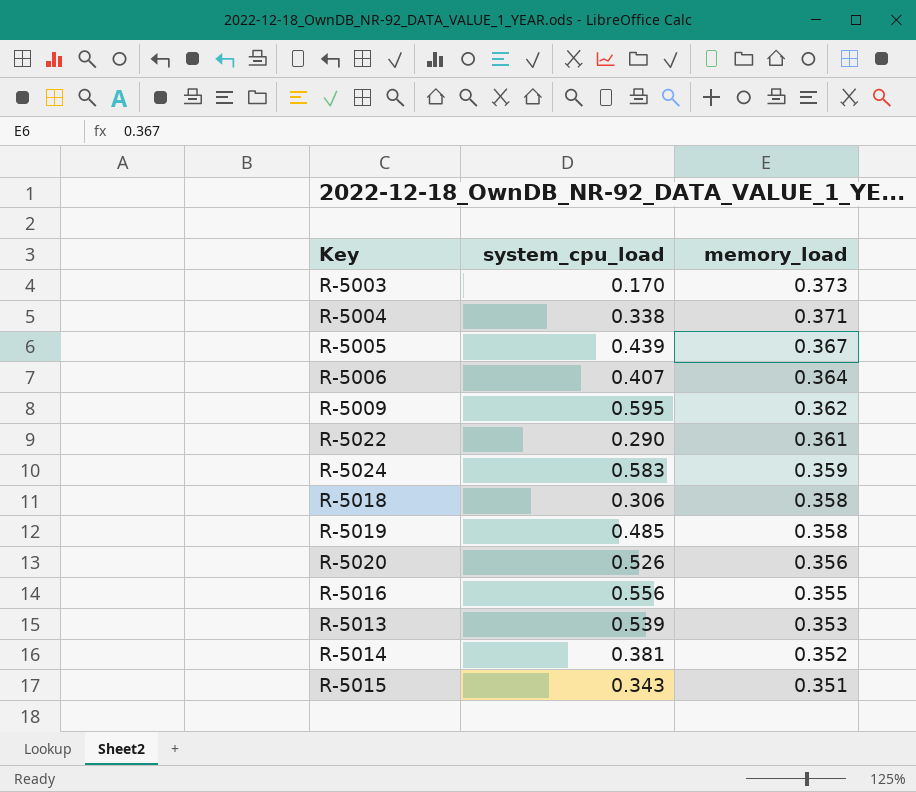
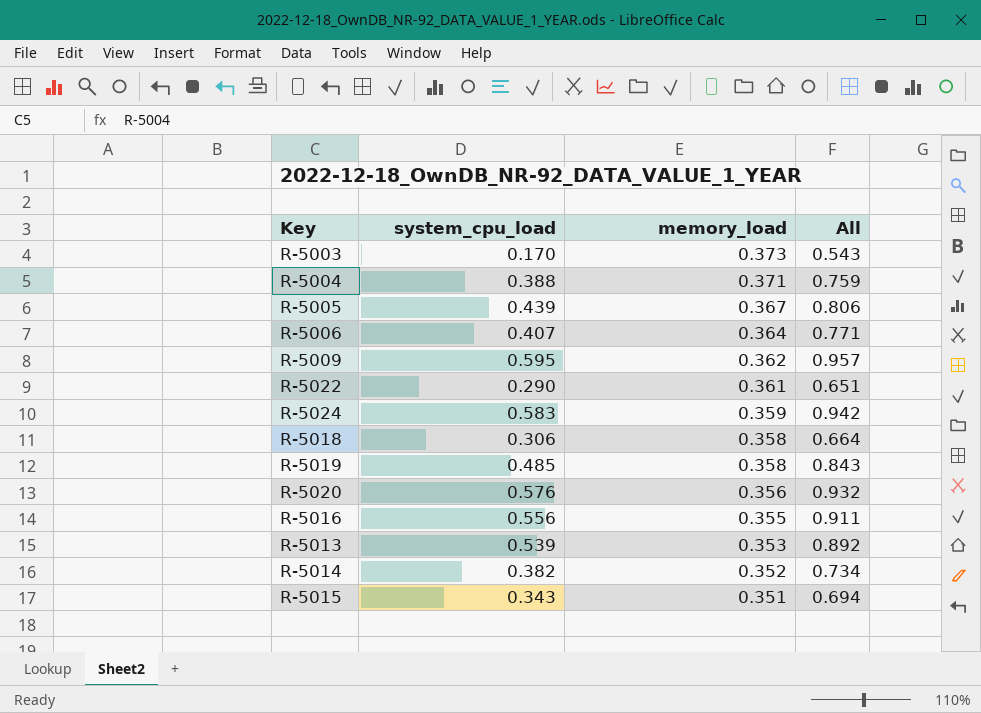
column All | formula: none -> [system_cpu_load] + [memory_load]
R-5004 | system_cpu_load: 0.338 -> 0.388
R-5020 | system_cpu_load: 0.526 -> 0.576
R-5014 | system_cpu_load: 0.381 -> 0.382

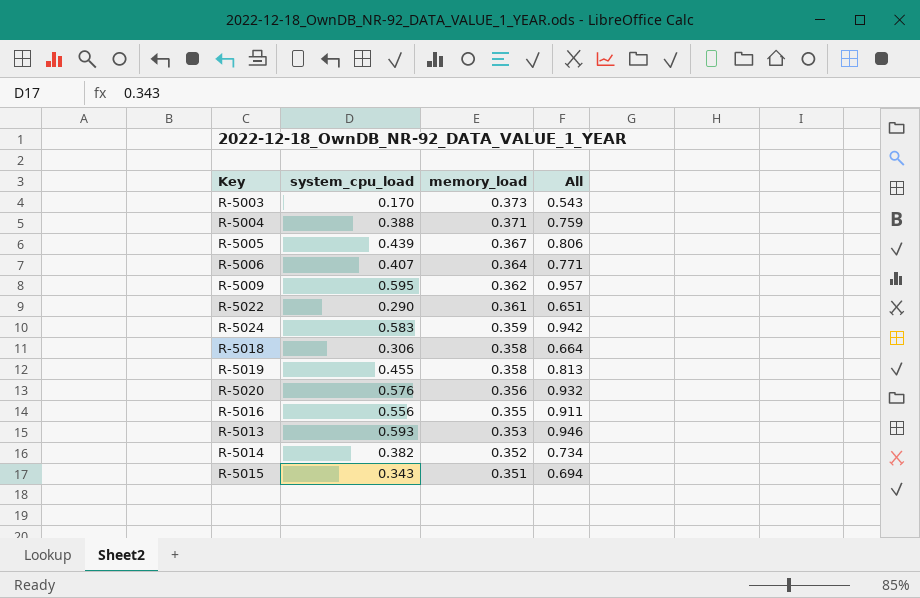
R-5019 | system_cpu_load: 0.485 -> 0.455
R-5019 | All: 0.843 -> 0.813
R-5013 | system_cpu_load: 0.539 -> 0.593
R-5013 | All: 0.892 -> 0.946

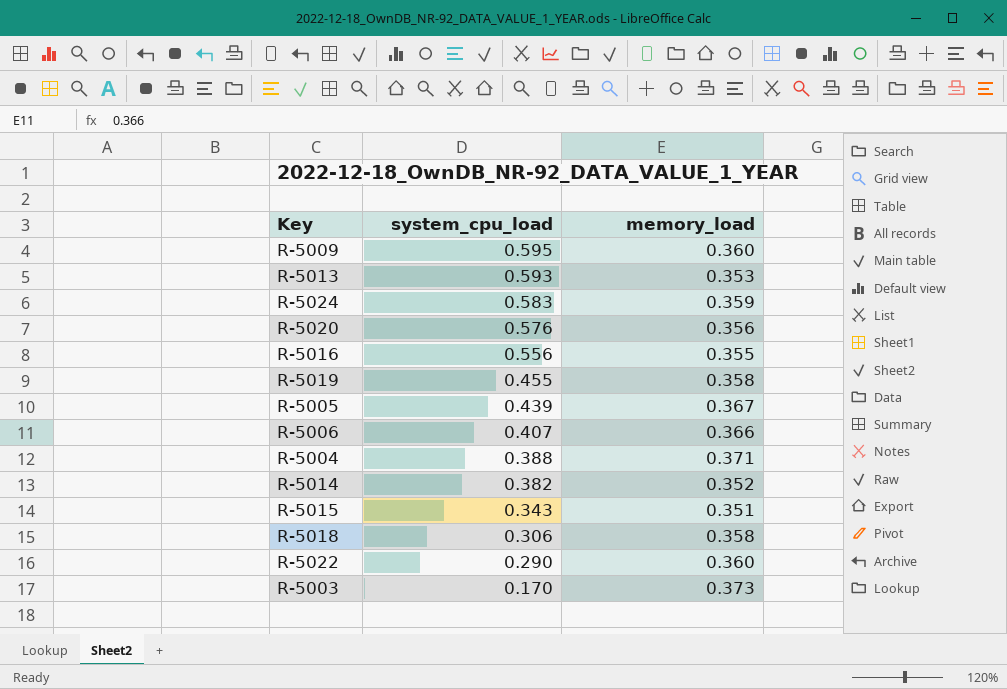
row order: memory_load descending -> system_cpu_load descending
column All | formula: [system_cpu_load] + [memory_load] -> none
R-5009 | memory_load: 0.362 -> 0.360
R-5006 | memory_load: 0.364 -> 0.366
R-5022 | memory_load: 0.361 -> 0.360

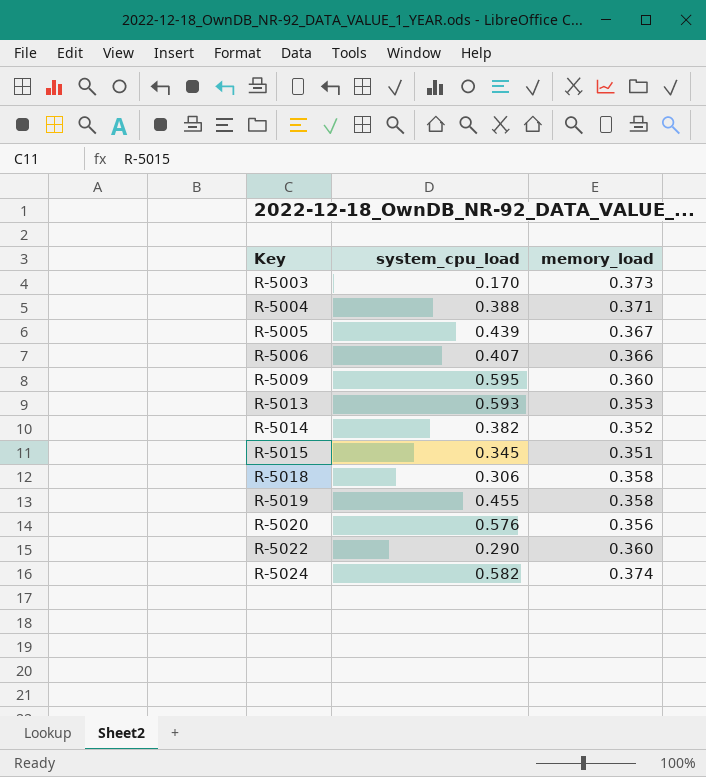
row order: system_cpu_load descending -> Key ascending
row R-5016: 0.556 | 0.355 -> none
R-5015 | system_cpu_load: 0.343 -> 0.345
R-5024 | system_cpu_load: 0.583 -> 0.582
R-5024 | memory_load: 0.359 -> 0.374

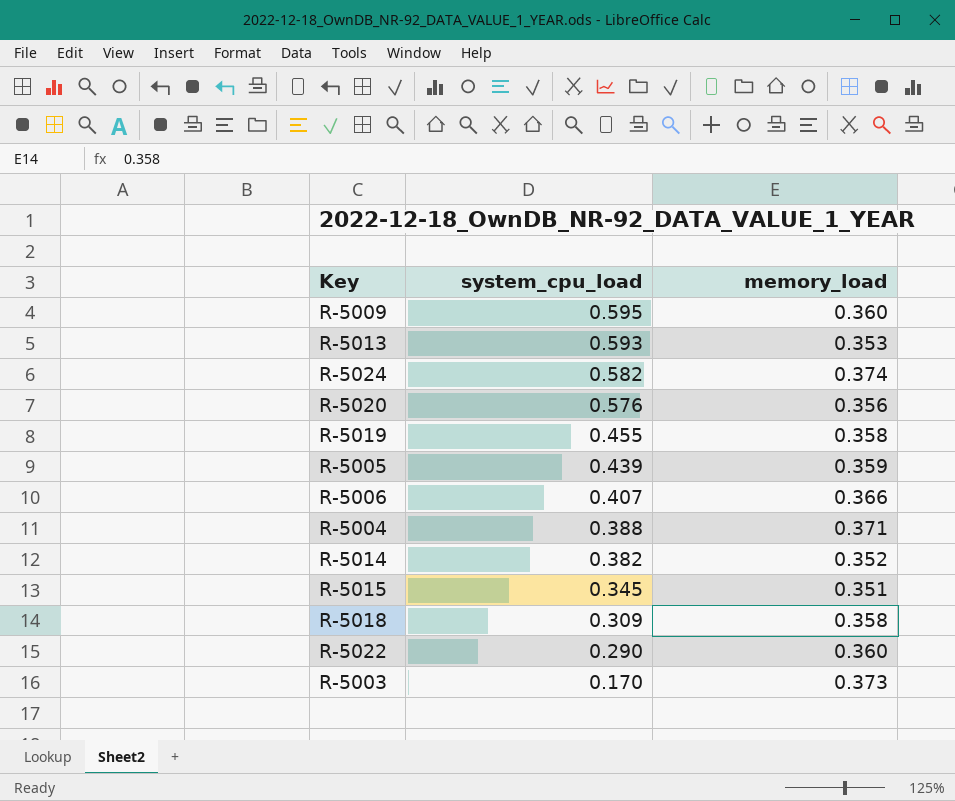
row order: Key ascending -> system_cpu_load descending
R-5005 | memory_load: 0.367 -> 0.359
R-5018 | system_cpu_load: 0.306 -> 0.309

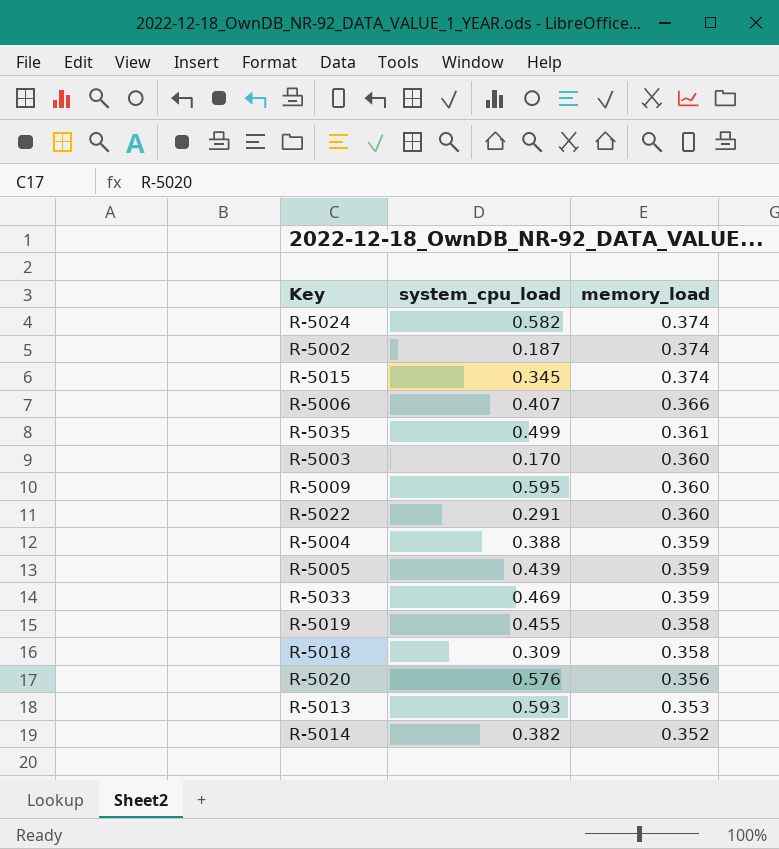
row order: system_cpu_load descending -> memory_load descending
row R-5002: none -> 0.187 | 0.374
R-5015 | memory_load: 0.351 -> 0.374
row R-5035: none -> 0.499 | 0.361
R-5003 | memory_load: 0.373 -> 0.360
R-5022 | system_cpu_load: 0.290 -> 0.291
R-5004 | memory_load: 0.371 -> 0.359
row R-5033: none -> 0.469 | 0.359

